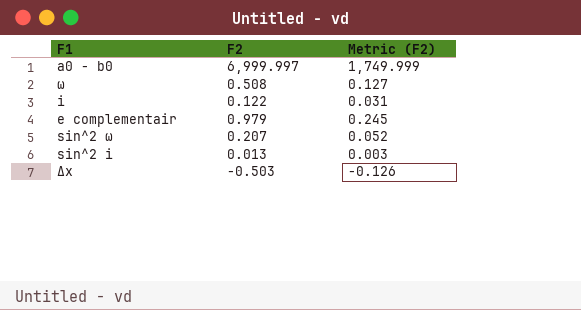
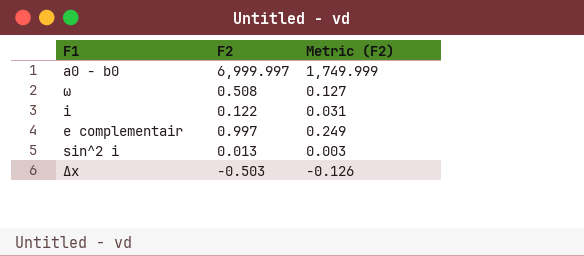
row sin^2 ω: 0.207 | 0.052 -> none
e complementair | F2: 0.979 -> 0.997
e complementair | Metric (F2): 0.245 -> 0.249

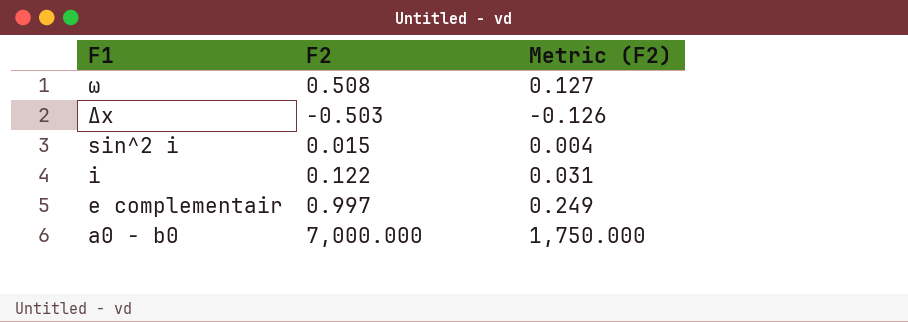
row order: none -> F1 descending
sin^2 i | F2: 0.013 -> 0.015
sin^2 i | Metric (F2): 0.003 -> 0.004
a0 - b0 | F2: 6,999.997 -> 7,000.000
a0 - b0 | Metric (F2): 1,749.999 -> 1,750.000

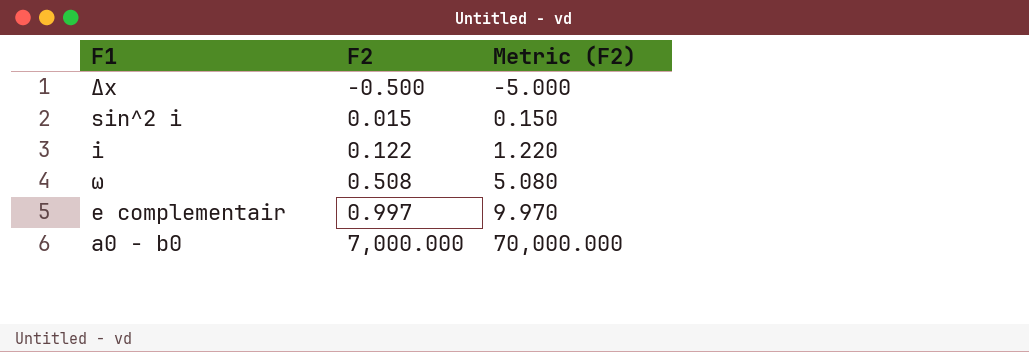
row order: F1 descending -> F2 ascending
column Metric (F2) | formula: [F2] * 0.25 -> [F2] * 10
Δχ | F2: -0.503 -> -0.500

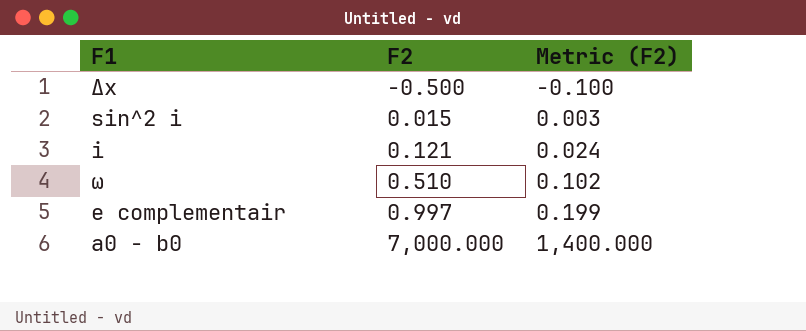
column Metric (F2) | formula: [F2] * 10 -> [F2] * 0.2
i | F2: 0.122 -> 0.121
ω | F2: 0.508 -> 0.510

